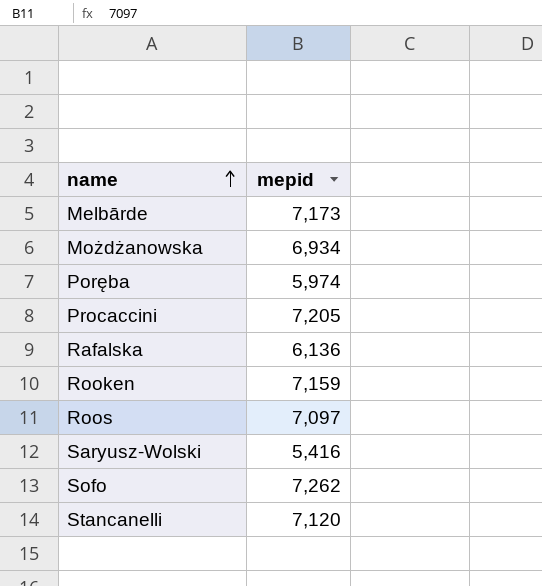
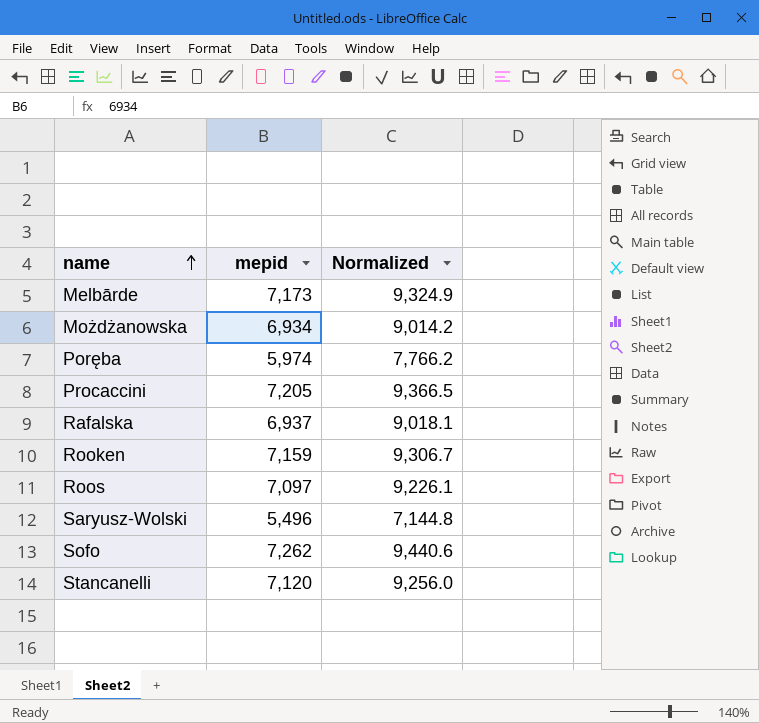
column Normalized | formula: none -> [mepid] * 1.3
Rafalska | mepid: 6,136 -> 6,937
Saryusz-Wolski | mepid: 5,416 -> 5,496

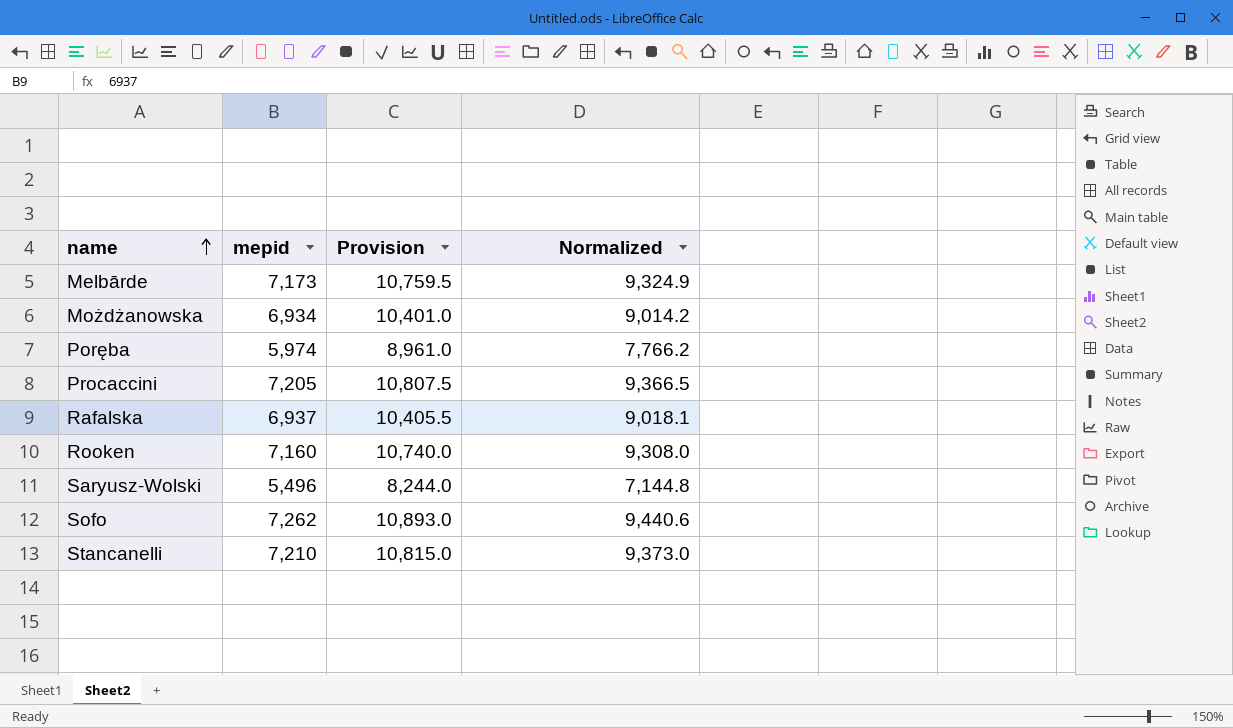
column Provision | formula: none -> [mepid] * 1.5
row Roos: 7,097 | 9,226.1 -> none
Rooken | mepid: 7,159 -> 7,160
Rooken | Normalized: 9,306.7 -> 9,308.0
Stancanelli | mepid: 7,120 -> 7,210
Stancanelli | Normalized: 9,256.0 -> 9,373.0

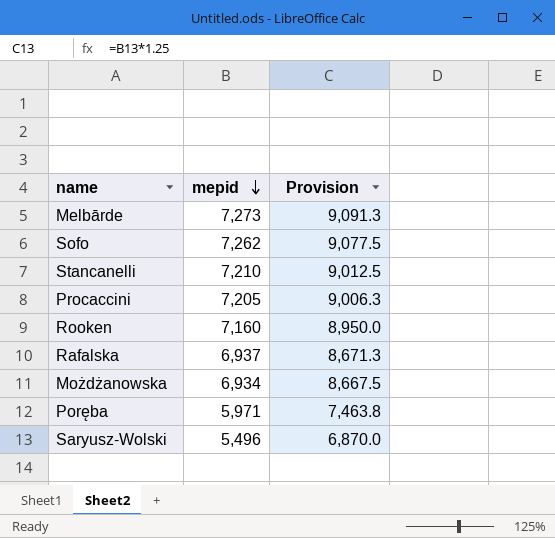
row order: name ascending -> mepid descending
column Normalized | formula: [mepid] * 1.3 -> none
column Provision | formula: [mepid] * 1.5 -> [mepid] * 1.25
Melbārde | mepid: 7,173 -> 7,273
Poręba | mepid: 5,974 -> 5,971

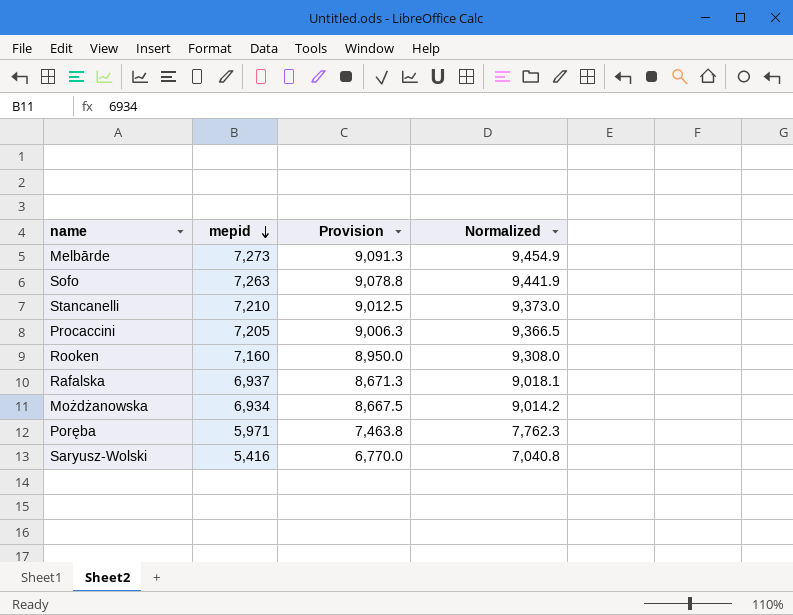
column Normalized | formula: none -> [mepid] * 1.3
Sofo | mepid: 7,262 -> 7,263
Sofo | Provision: 9,077.5 -> 9,078.8
Saryusz-Wolski | mepid: 5,496 -> 5,416
Saryusz-Wolski | Provision: 6,870.0 -> 6,770.0

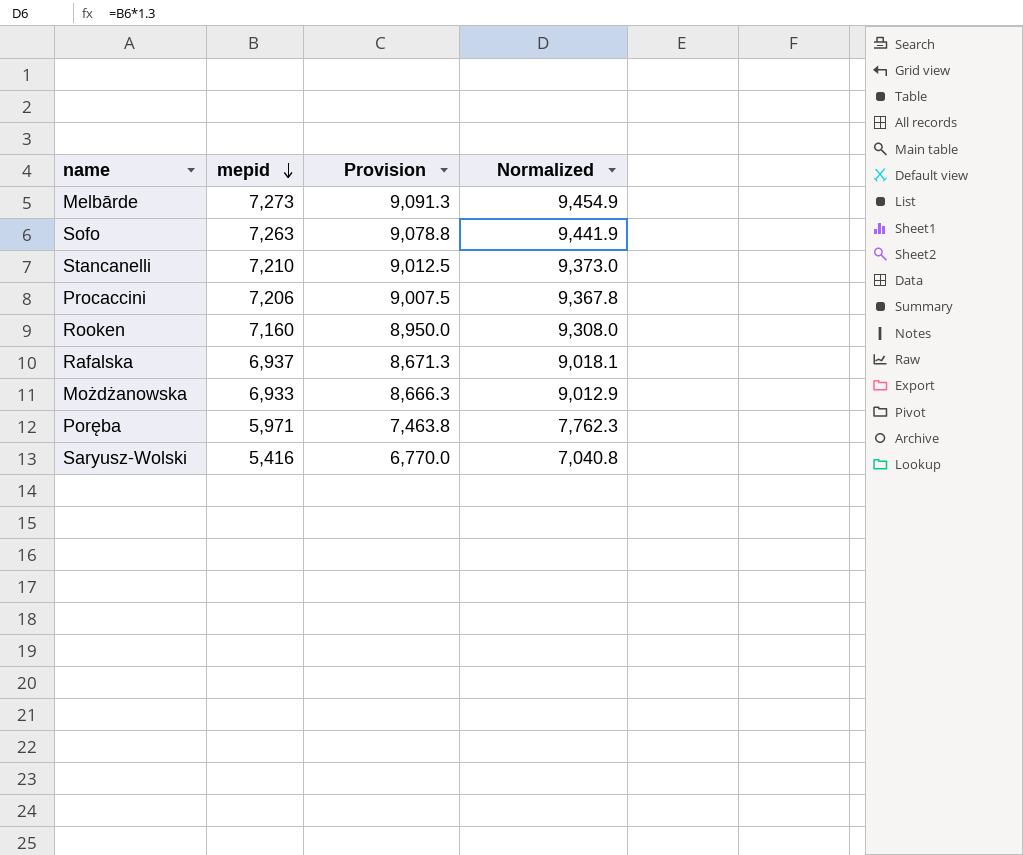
Procaccini | mepid: 7,205 -> 7,206
Procaccini | Provision: 9,006.3 -> 9,007.5
Procaccini | Normalized: 9,366.5 -> 9,367.8
Możdżanowska | mepid: 6,934 -> 6,933
Możdżanowska | Provision: 8,667.5 -> 8,666.3
Możdżanowska | Normalized: 9,014.2 -> 9,012.9

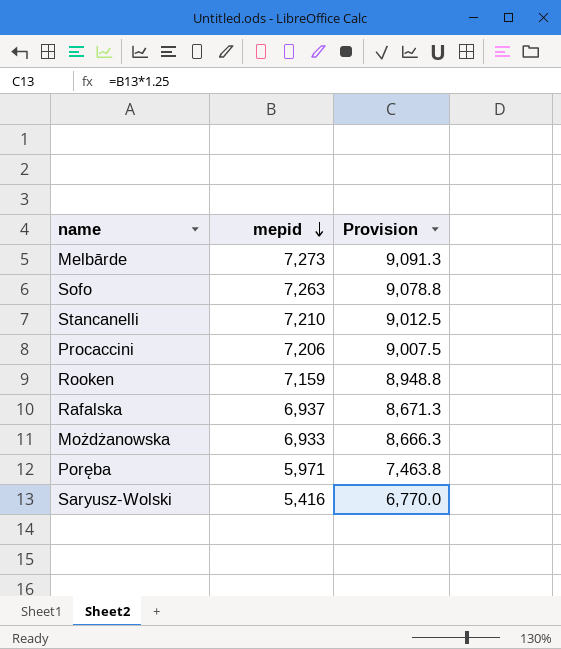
column Normalized | formula: [mepid] * 1.3 -> none
Rooken | mepid: 7,160 -> 7,159
Rooken | Provision: 8,950.0 -> 8,948.8

